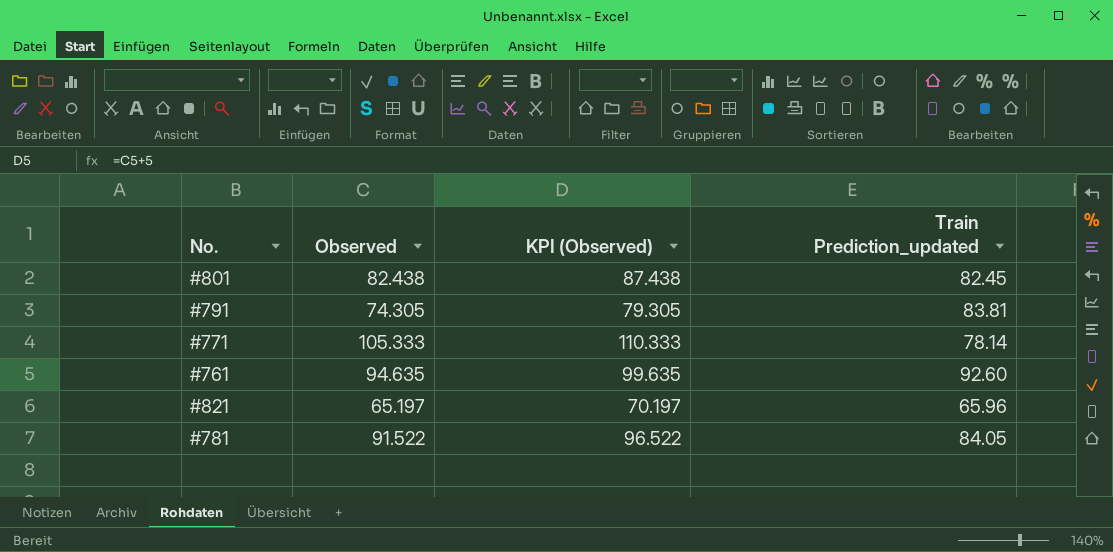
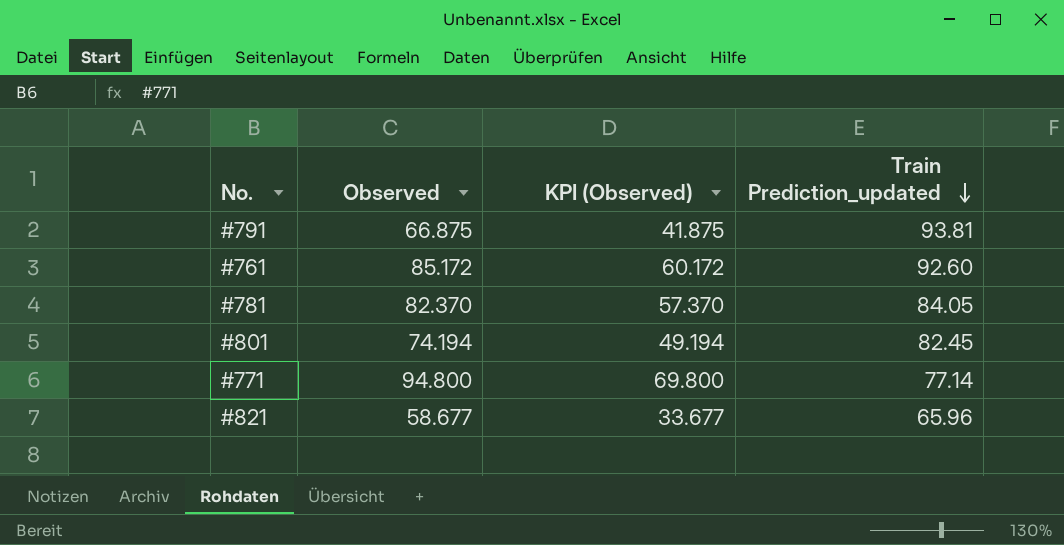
row order: none -> Train Prediction_updated descending
column KPI (Observed) | formula: [Observed] + 5 -> [Observed] - 25
#791 | Observed: 74.305 -> 66.875
#791 | Train Prediction_updated: 83.81 -> 93.81
#761 | Observed: 94.635 -> 85.172
#781 | Observed: 91.522 -> 82.370
#801 | Observed: 82.438 -> 74.194
#771 | Observed: 105.333 -> 94.800
#771 | Train Prediction_updated: 78.14 -> 77.14
#821 | Observed: 65.197 -> 58.677

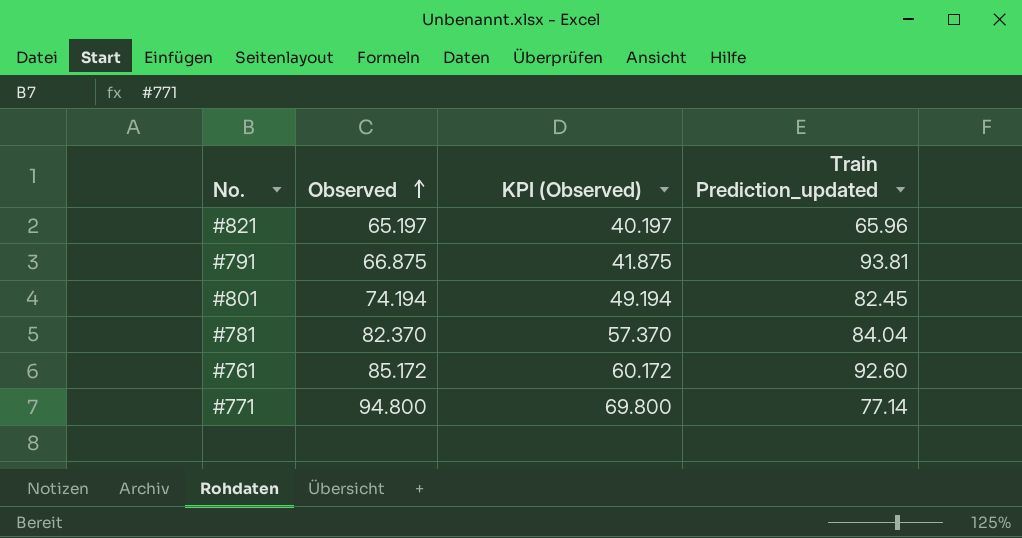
row order: Train Prediction_updated descending -> Observed ascending
#821 | Observed: 58.677 -> 65.197
#821 | KPI (Observed): 33.677 -> 40.197
#781 | Train Prediction_updated: 84.05 -> 84.04

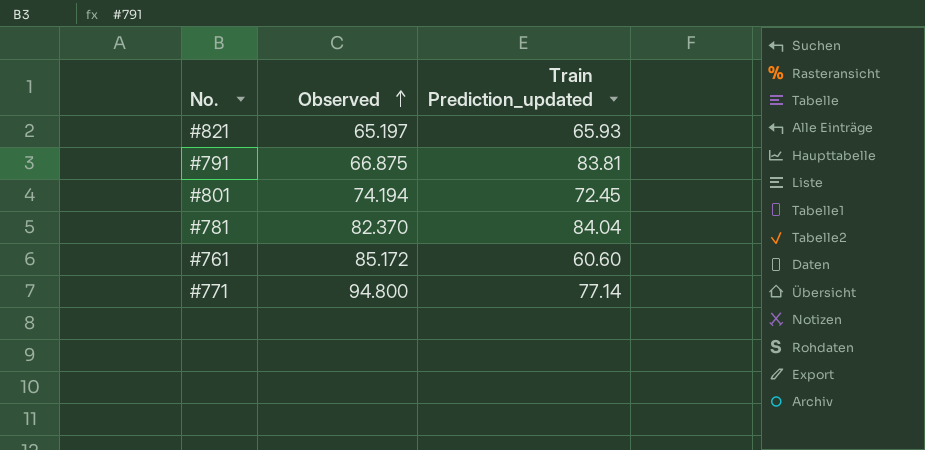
column KPI (Observed) | formula: [Observed] - 25 -> none
#821 | Train Prediction_updated: 65.96 -> 65.93
#791 | Train Prediction_updated: 93.81 -> 83.81
#801 | Train Prediction_updated: 82.45 -> 72.45
#761 | Train Prediction_updated: 92.60 -> 60.60

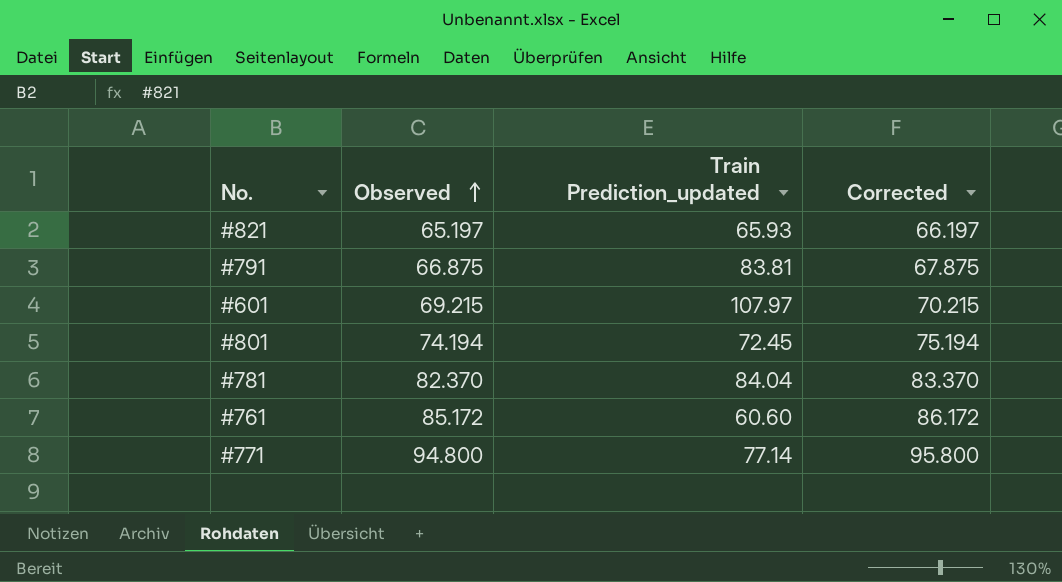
column Corrected | formula: none -> [Observed] + 1
row #601: none -> 69.215 | 107.97 | 70.215

